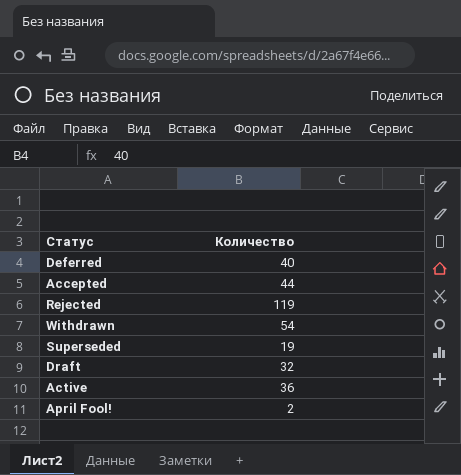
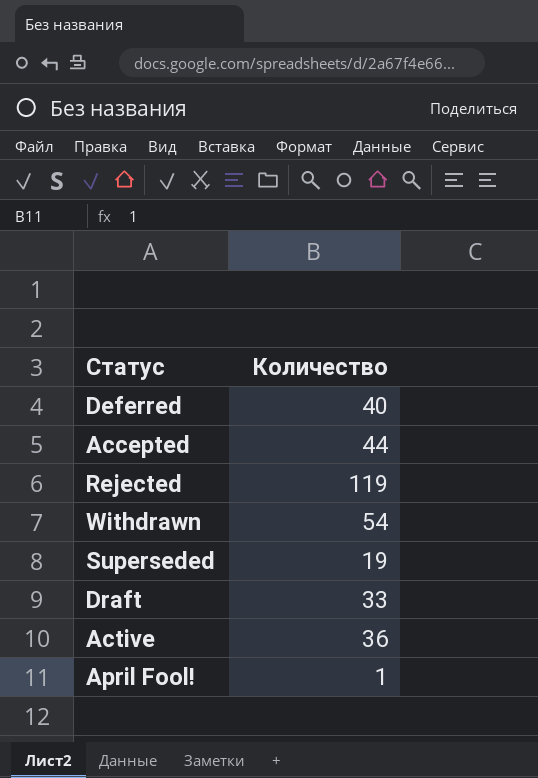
Draft | Количество: 32 -> 33
April Fool! | Количество: 2 -> 1

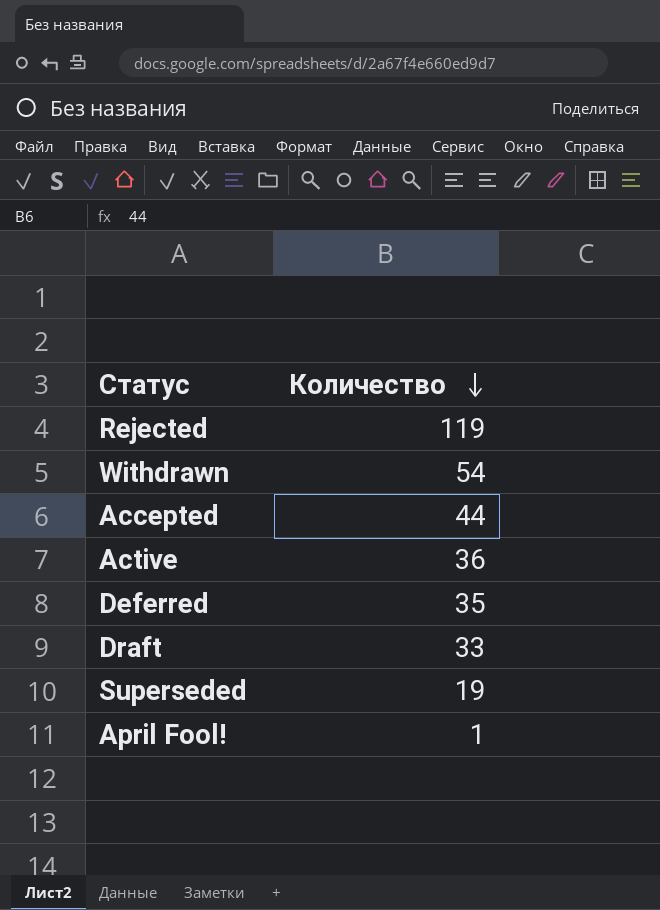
row order: none -> Количество descending
Deferred | Количество: 40 -> 35

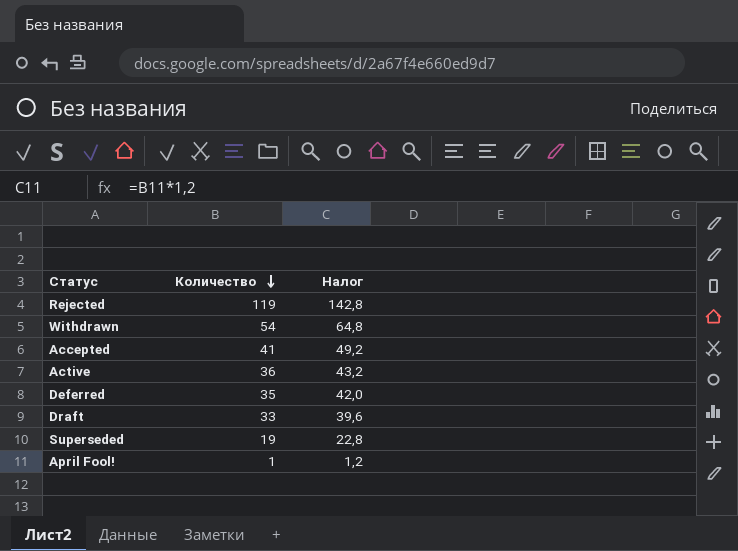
column Налог | formula: none -> [Количество] * 1,2
Accepted | Количество: 44 -> 41

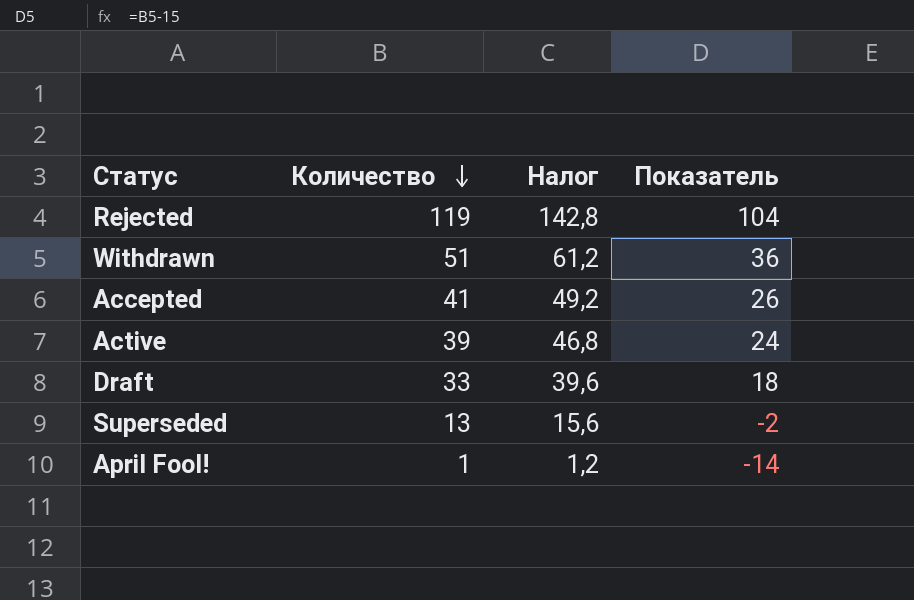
column Показатель | formula: none -> [Количество] - 15
row Deferred: 35 | 42,0 -> none
Withdrawn | Количество: 54 -> 51
Withdrawn | Налог: 64,8 -> 61,2
Active | Количество: 36 -> 39
Active | Налог: 43,2 -> 46,8
Superseded | Количество: 19 -> 13
Superseded | Налог: 22,8 -> 15,6

